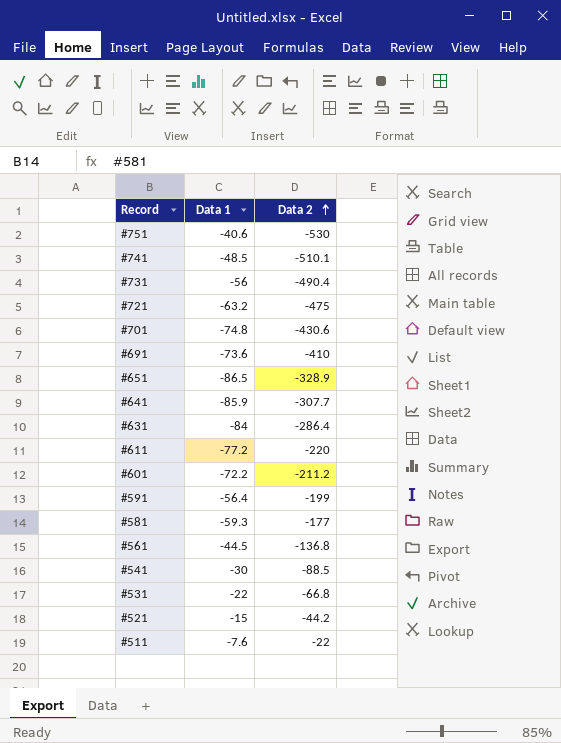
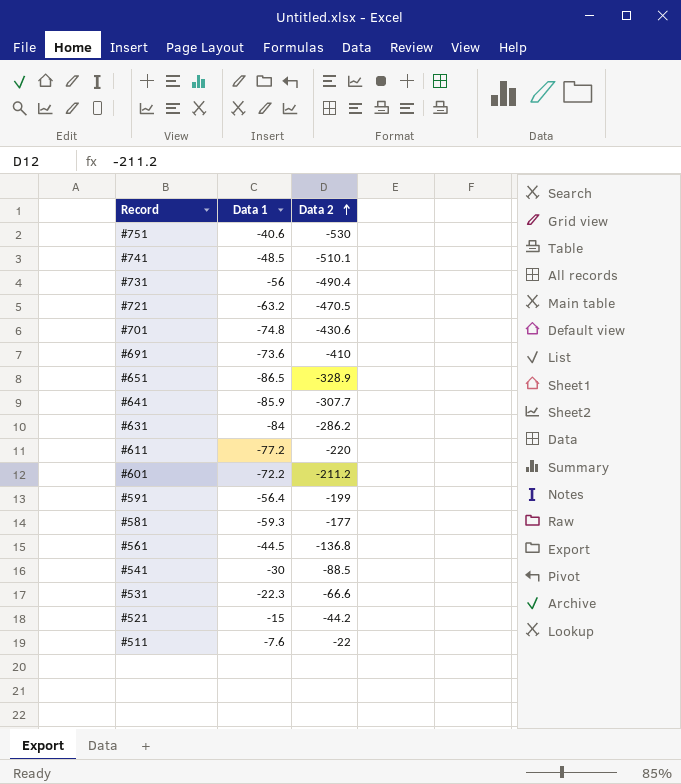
#721 | Data 2: -475 -> -470.5
#631 | Data 2: -286.4 -> -286.2
#531 | Data 1: -22 -> -22.3
#531 | Data 2: -66.8 -> -66.6

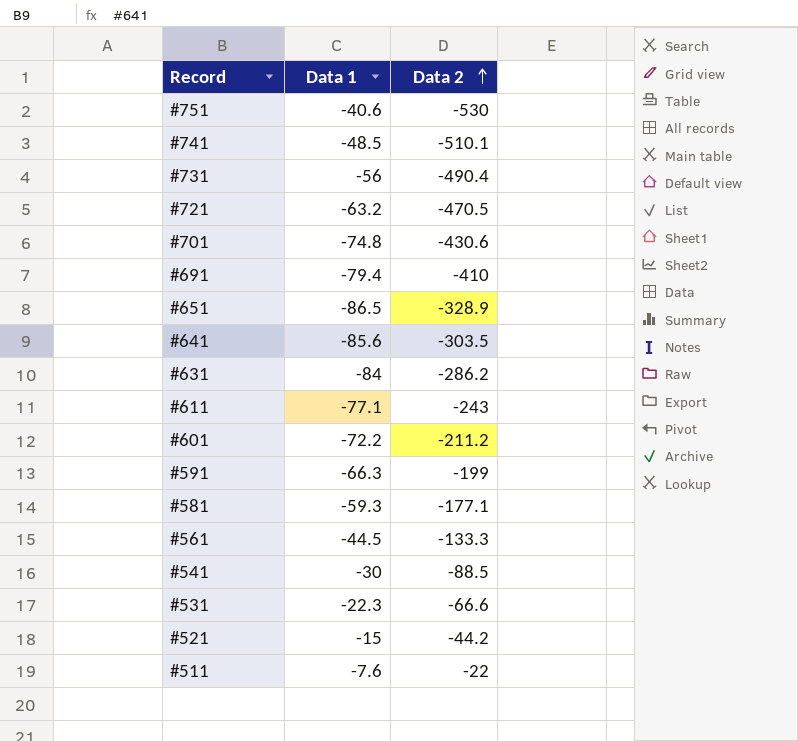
#691 | Data 1: -73.6 -> -79.4
#641 | Data 1: -85.9 -> -85.6
#641 | Data 2: -307.7 -> -303.5
#611 | Data 1: -77.2 -> -77.1
#611 | Data 2: -220 -> -243
#591 | Data 1: -56.4 -> -66.3
#581 | Data 2: -177 -> -177.1
#561 | Data 2: -136.8 -> -133.3

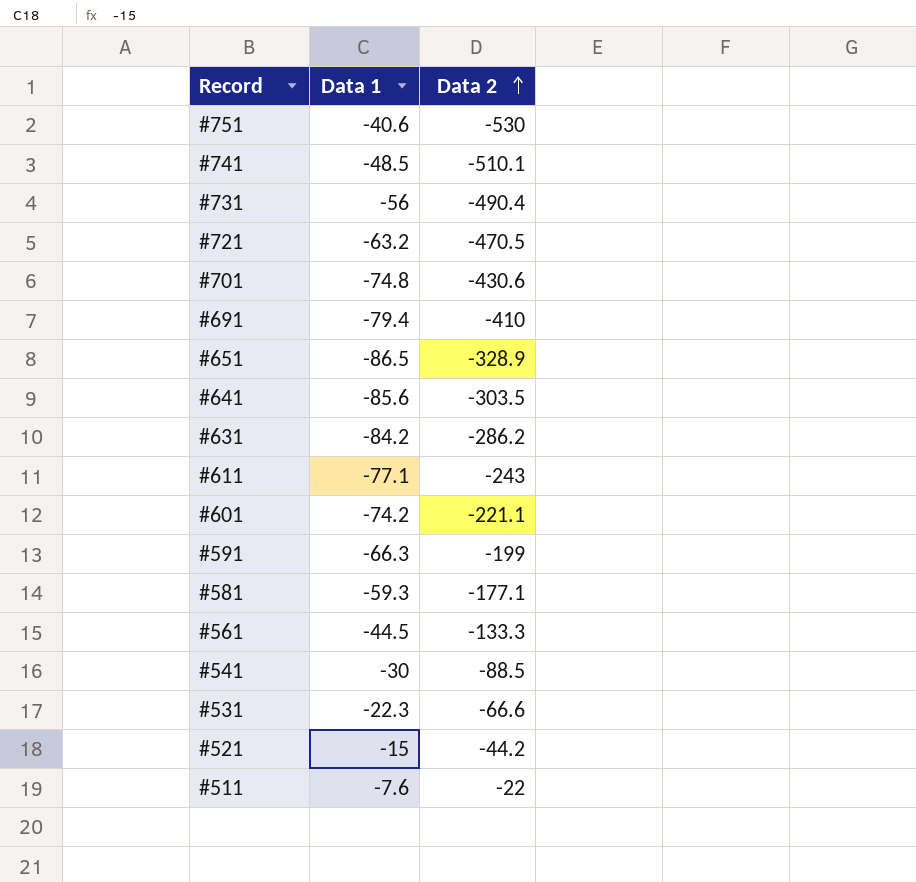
#631 | Data 1: -84 -> -84.2
#601 | Data 1: -72.2 -> -74.2
#601 | Data 2: -211.2 -> -221.1

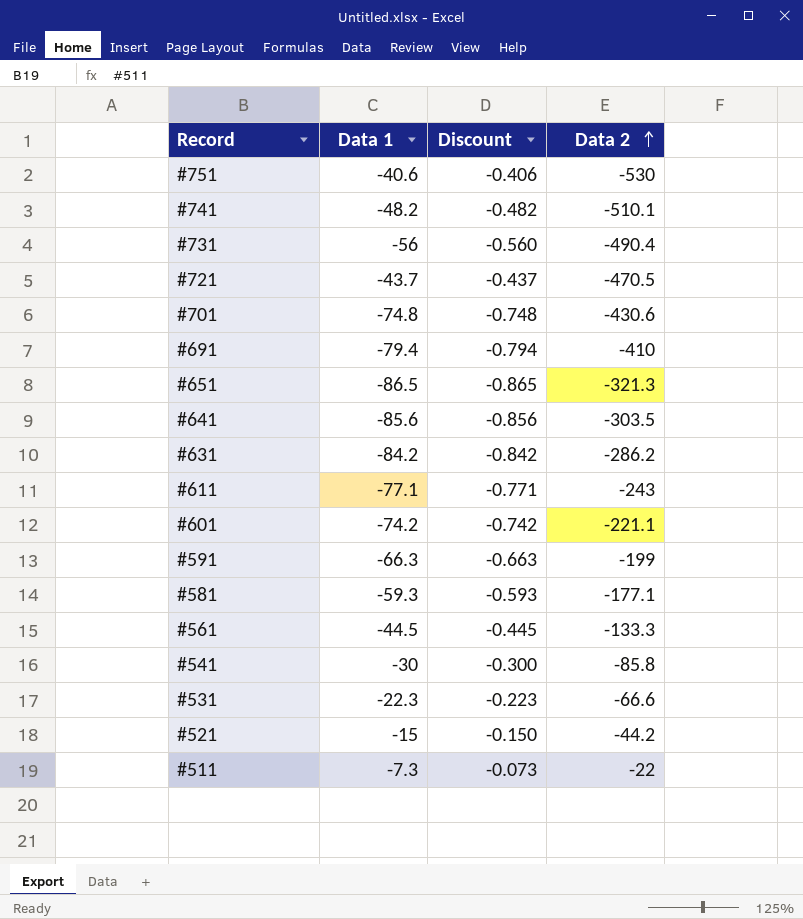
column Discount | formula: none -> [Data 1] * 0.01
#741 | Data 1: -48.5 -> -48.2
#721 | Data 1: -63.2 -> -43.7
#651 | Data 2: -328.9 -> -321.3
#541 | Data 2: -88.5 -> -85.8
#511 | Data 1: -7.6 -> -7.3

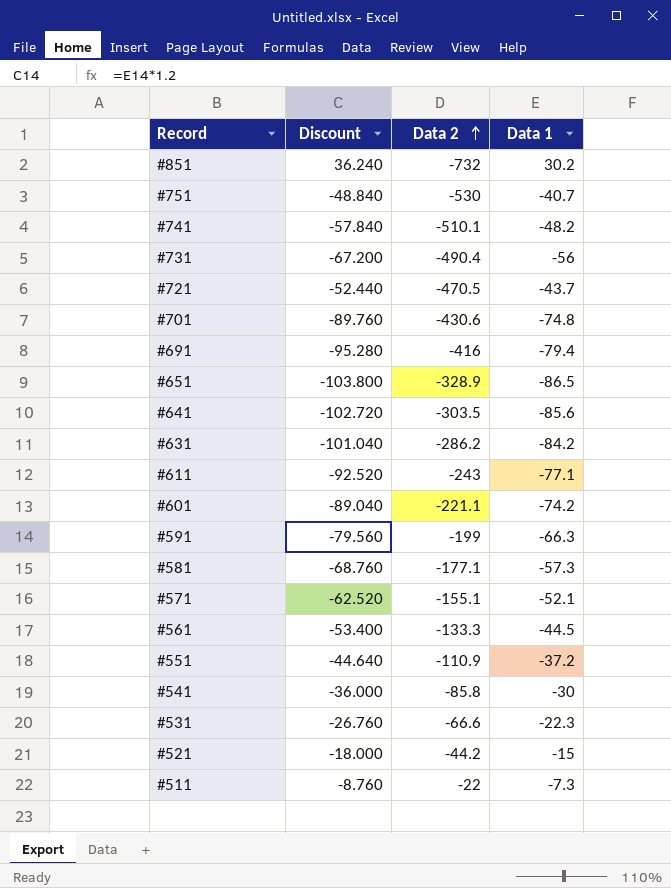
column Discount | formula: [Data 1] * 0.01 -> [Data 1] * 1.2
column Data 1 | position: 2 -> 4
row #851: none -> 36.240 | -732 | 30.2
#751 | Data 1: -40.6 -> -40.7
#691 | Data 2: -410 -> -416
#651 | Data 2: -321.3 -> -328.9
#581 | Data 1: -59.3 -> -57.3
row #571: none -> -62.520 | -155.1 | -52.1
row #551: none -> -44.640 | -110.9 | -37.2

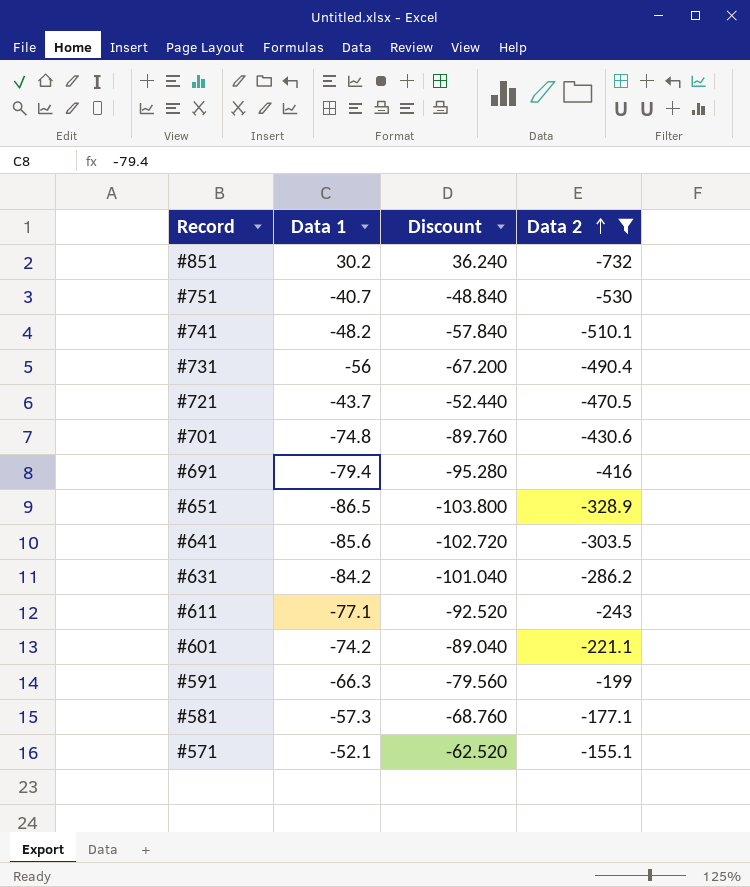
filter: none -> Data 2 <= -155.1
column Data 1 | position: 4 -> 2

